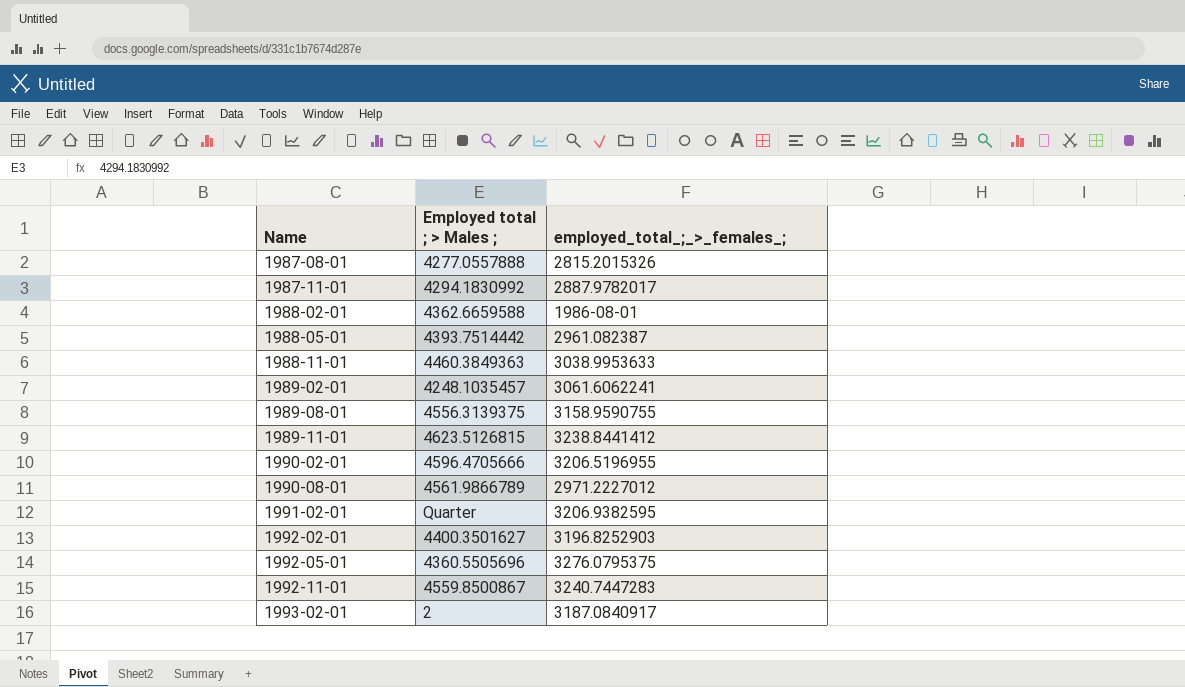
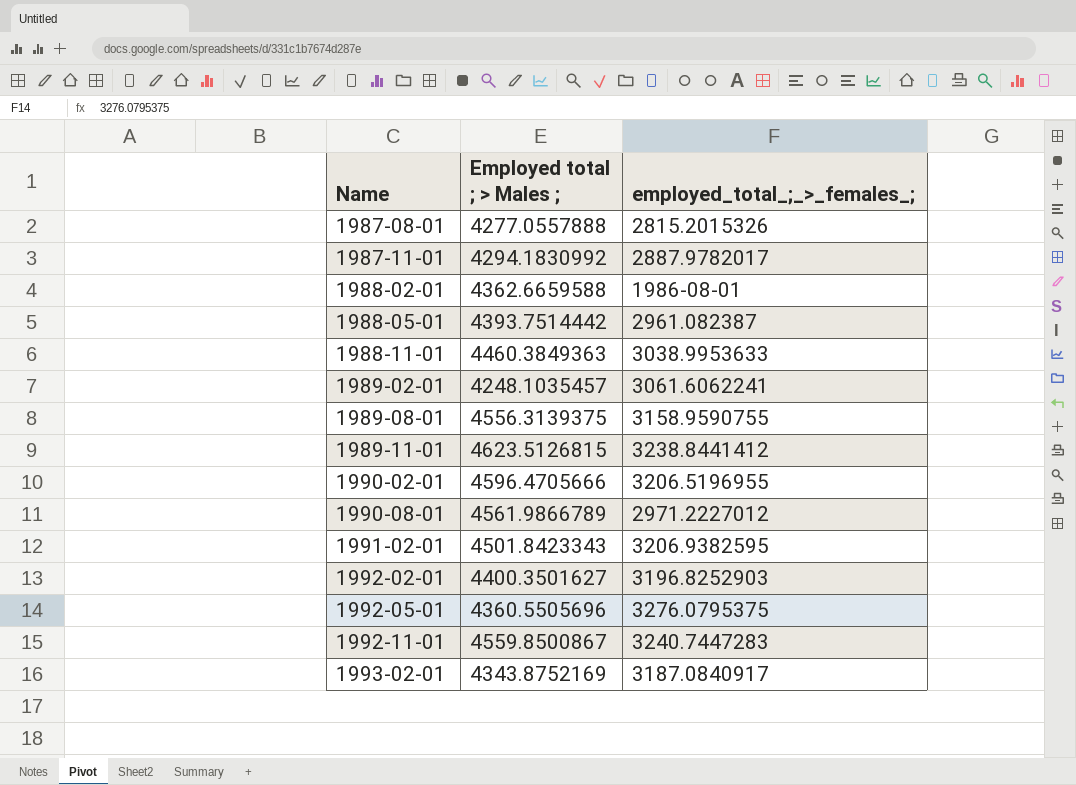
1991-02-01 | Employed total ; > Males ;: Quarter -> 4501.8423343
1993-02-01 | Employed total ; > Males ;: 2 -> 4343.8752169

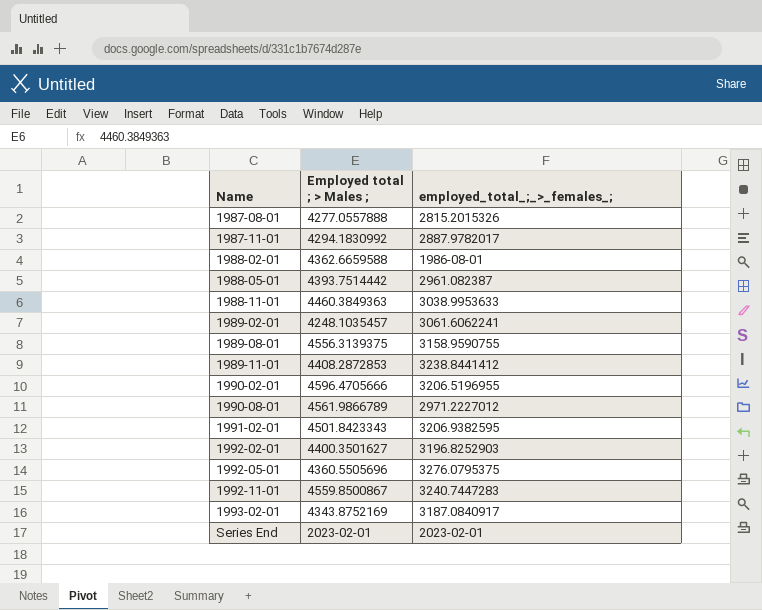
1989-11-01 | Employed total ; > Males ;: 4623.5126815 -> 4408.2872853
row Series End: none -> 2023-02-01 | 2023-02-01

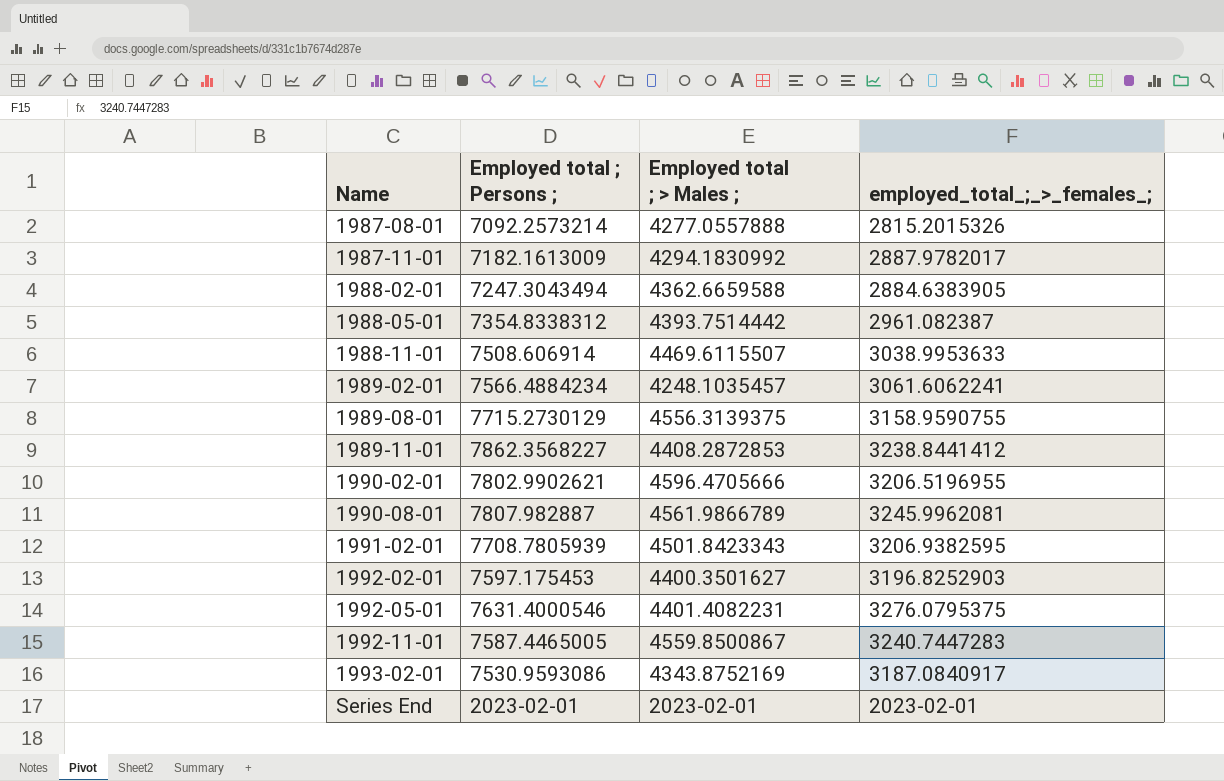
column Employed total ; Persons ; | position: none -> 2
1988-02-01 | employed_total_;_>_females_;: 1986-08-01 -> 2884.6383905
1988-11-01 | Employed total ; > Males ;: 4460.3849363 -> 4469.6115507
1990-08-01 | employed_total_;_>_females_;: 2971.2227012 -> 3245.9962081
1992-05-01 | Employed total ; > Males ;: 4360.5505696 -> 4401.4082231

